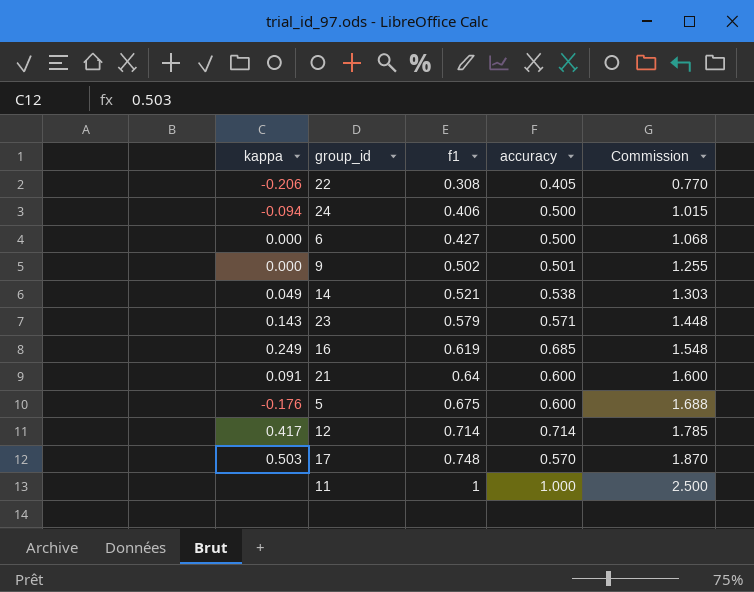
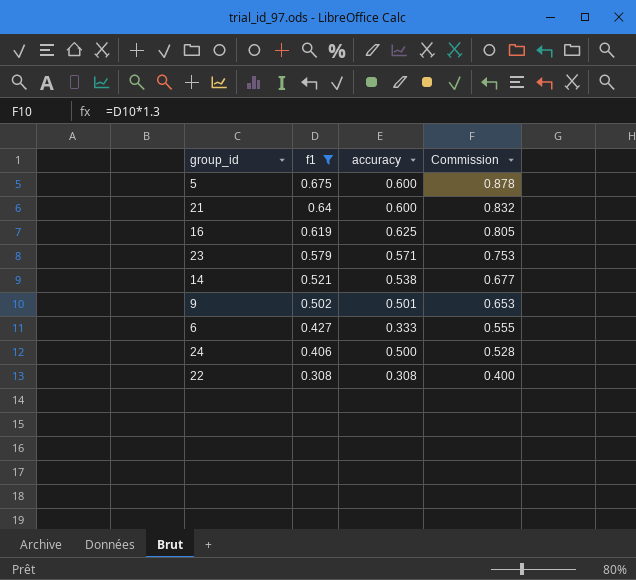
filter: none -> f1 <= 0.675
row order: f1 ascending -> f1 descending
column kappa | position: 1 -> none
column Commission | formula: [f1] * 2.5 -> [f1] * 1.3
16 | accuracy: 0.685 -> 0.625
6 | accuracy: 0.500 -> 0.333
22 | accuracy: 0.405 -> 0.308

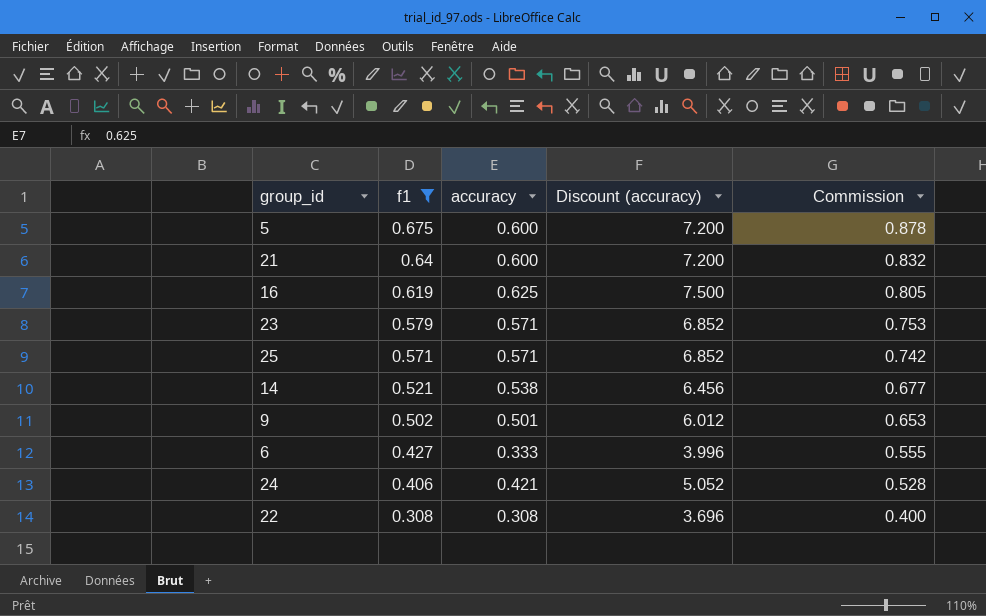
column Discount (accuracy) | formula: none -> [accuracy] * 12
row 25: none -> 0.571 | 0.571 | 6.852 | 0.742
24 | accuracy: 0.500 -> 0.421

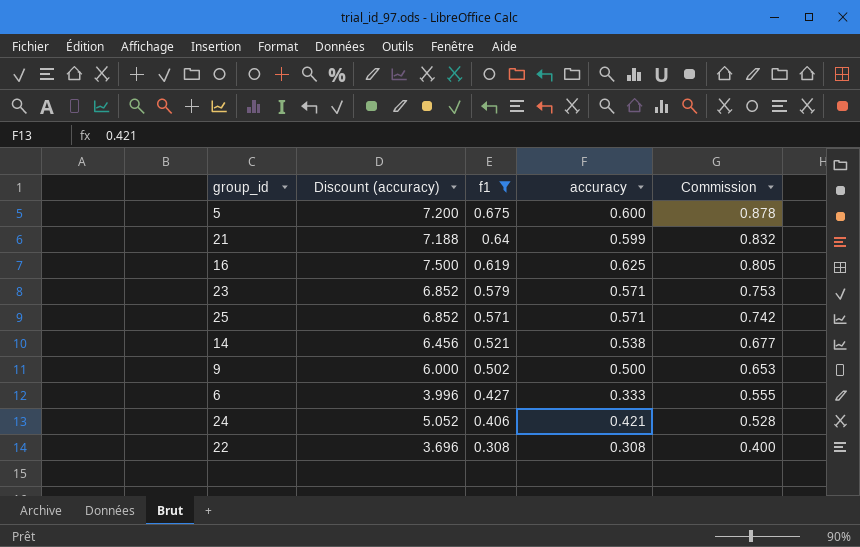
column Discount (accuracy) | position: 4 -> 2
21 | Discount (accuracy): 7.200 -> 7.188
21 | accuracy: 0.600 -> 0.599
9 | Discount (accuracy): 6.012 -> 6.000
9 | accuracy: 0.501 -> 0.500

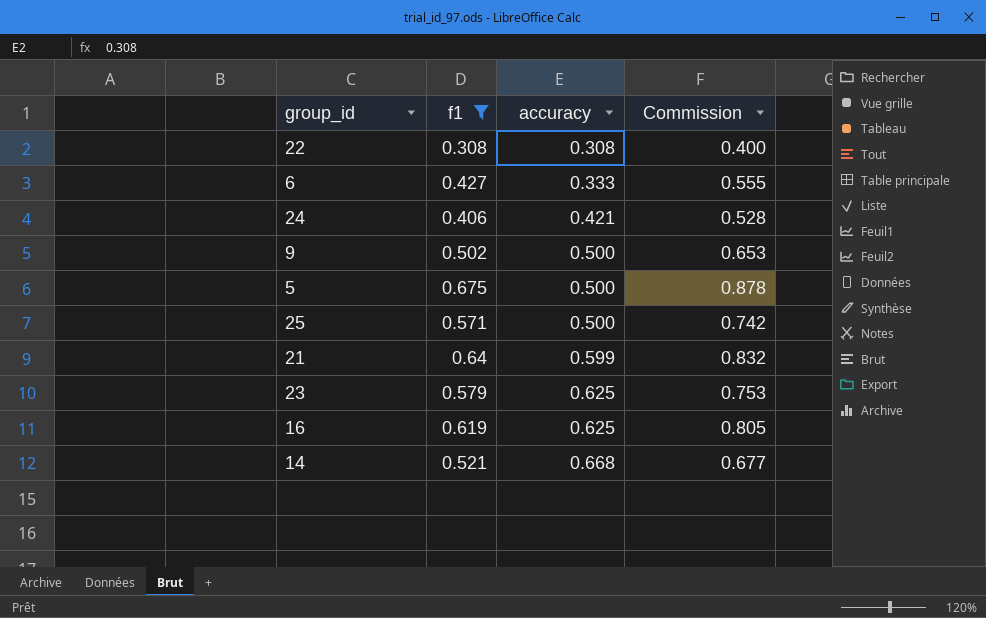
row order: f1 descending -> accuracy ascending
column Discount (accuracy) | formula: [accuracy] * 12 -> none
5 | accuracy: 0.600 -> 0.500
25 | accuracy: 0.571 -> 0.500
23 | accuracy: 0.571 -> 0.625
14 | accuracy: 0.538 -> 0.668

